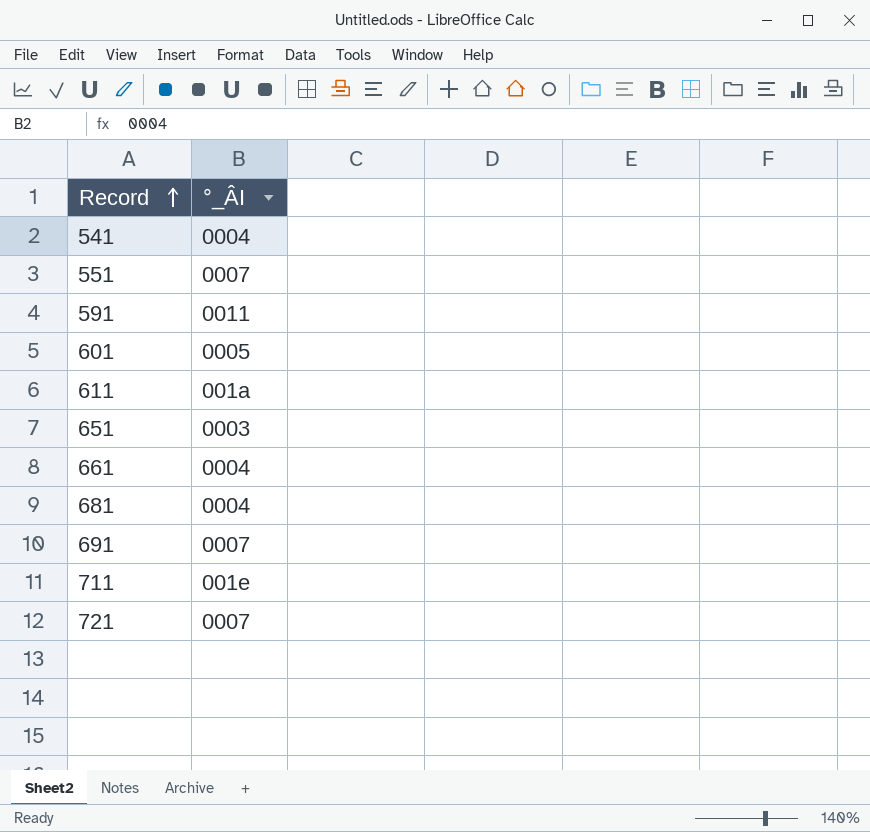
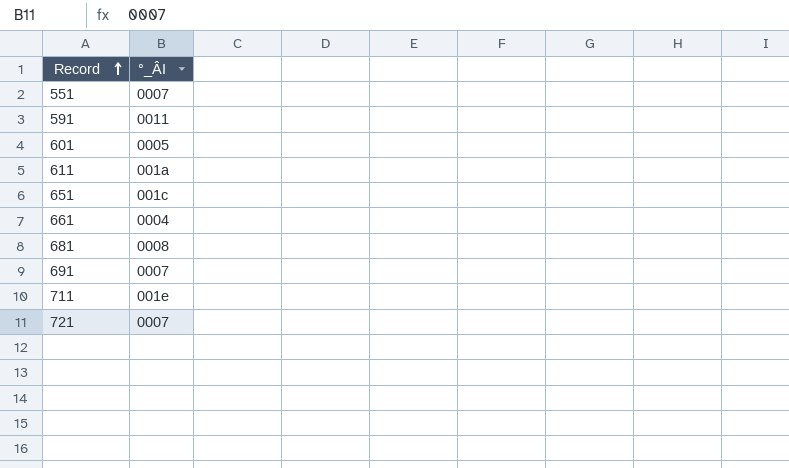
row 541: 0004 -> none
651 | °_ÂI: 0003 -> 001c
681 | °_ÂI: 0004 -> 0008

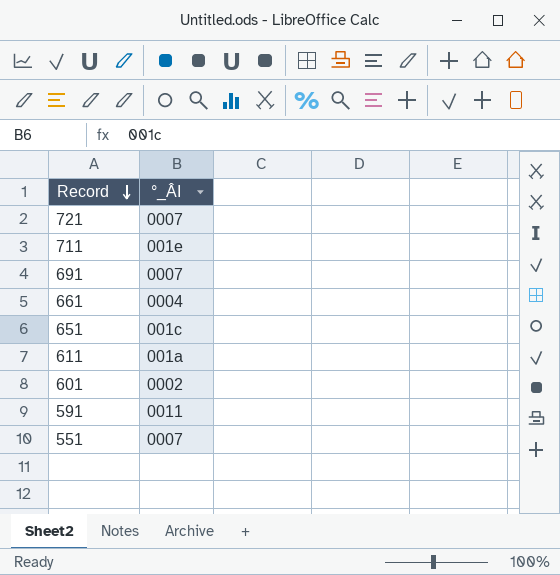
row order: Record ascending -> Record descending
row 681: 0008 -> none
601 | °_ÂI: 0005 -> 0002

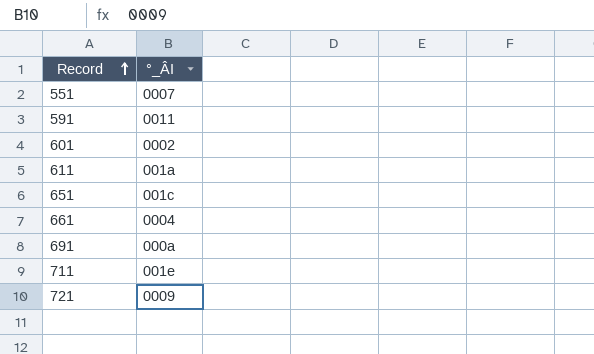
row order: Record descending -> Record ascending
691 | °_ÂI: 0007 -> 000a
721 | °_ÂI: 0007 -> 0009

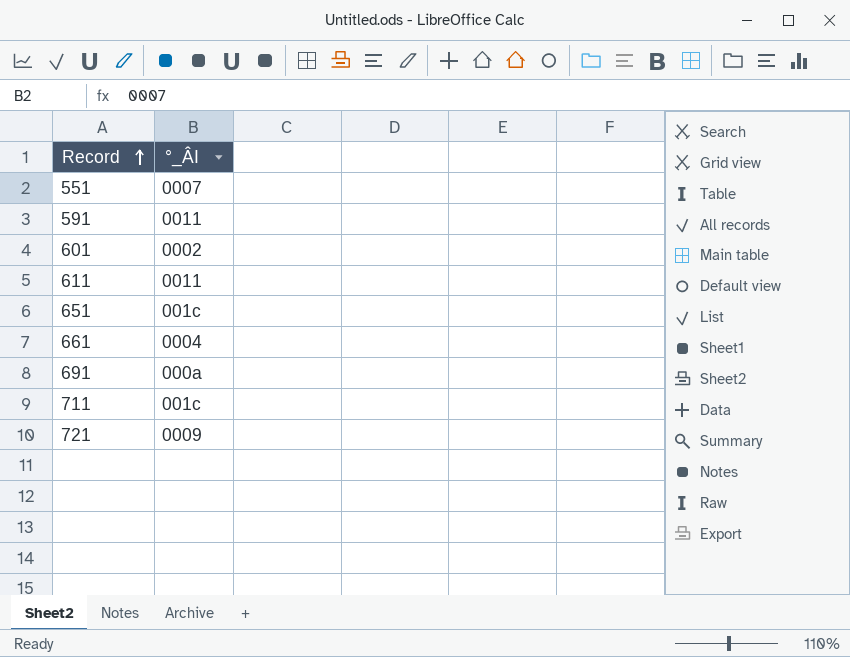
611 | °_ÂI: 001a -> 0011
711 | °_ÂI: 001e -> 001c

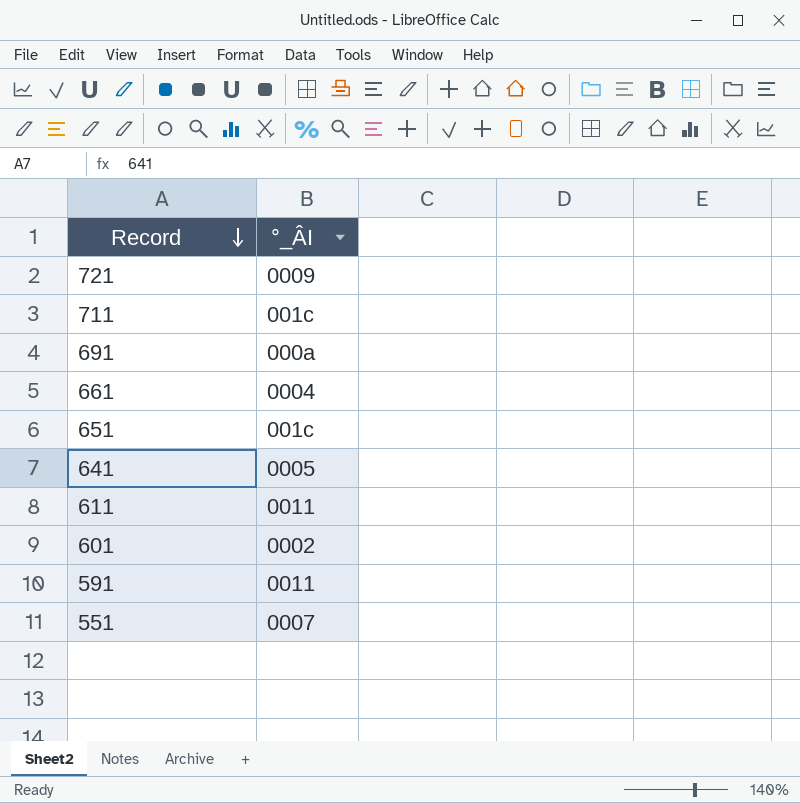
row order: Record ascending -> Record descending
row 641: none -> 0005

